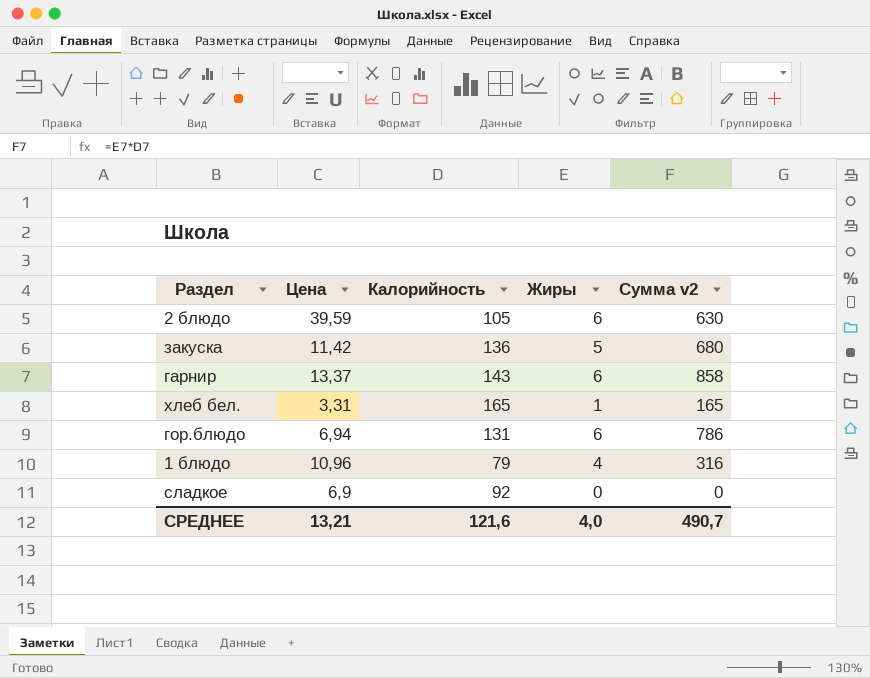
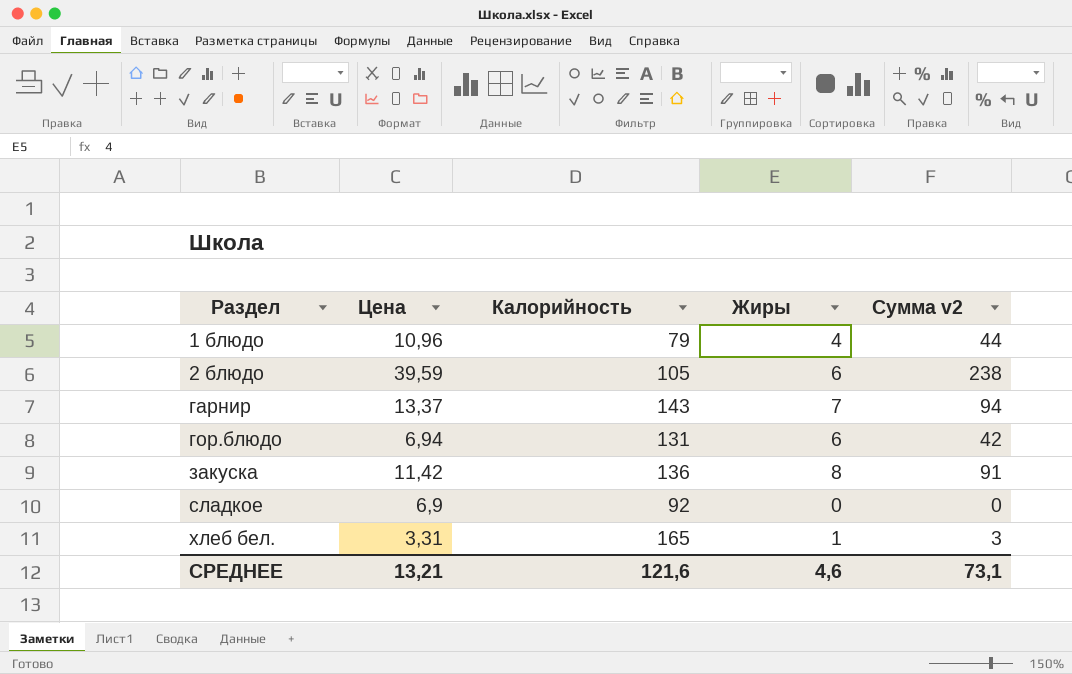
row order: none -> Раздел ascending
column Сумма v2 | formula: [Калорийность] * [Жиры] -> [Цена] * [Жиры]
гарнир | Жиры: 6 -> 7
закуска | Жиры: 5 -> 8
СРЕДНЕЕ | Жиры: 4,0 -> 4,6
СРЕДНЕЕ | Сумма v2: 490,7 -> 73,1

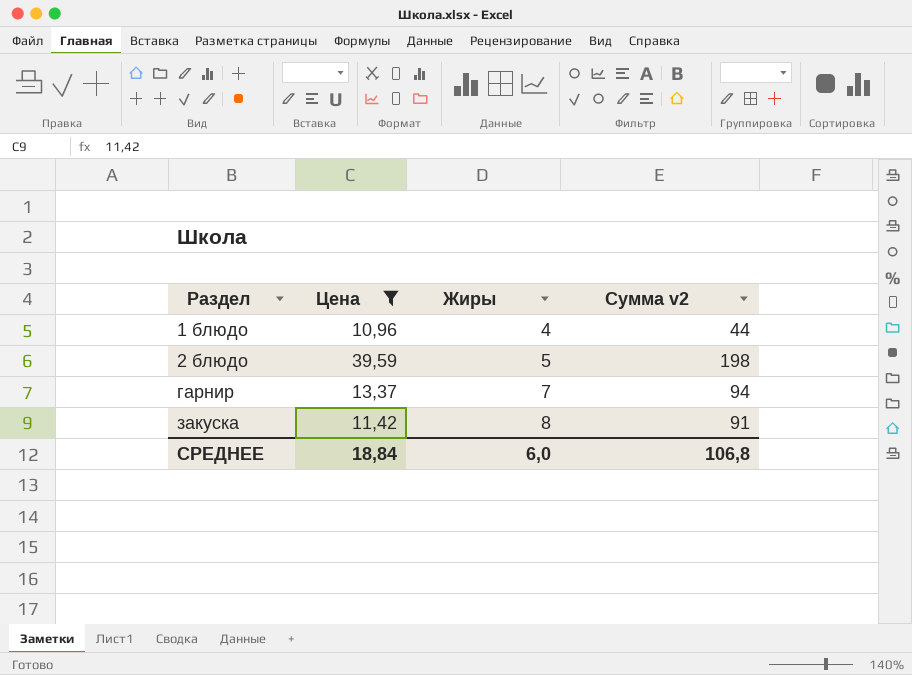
filter: none -> Цена >= 10,96
column Калорийность | position: 3 -> none
2 блюдо | Жиры: 6 -> 5
2 блюдо | Сумма v2: 238 -> 198
СРЕДНЕЕ | Цена: 13,21 -> 18,84
СРЕДНЕЕ | Жиры: 4,6 -> 6,0
СРЕДНЕЕ | Сумма v2: 73,1 -> 106,8

